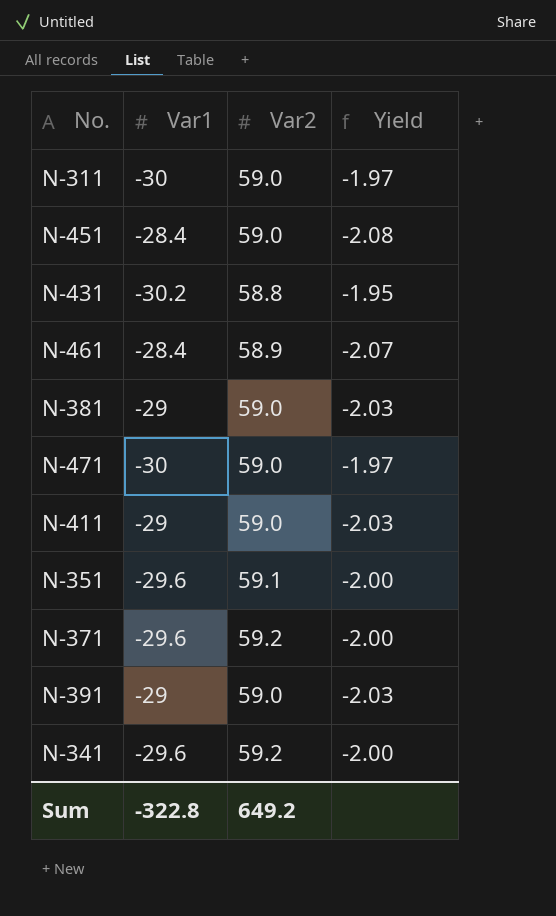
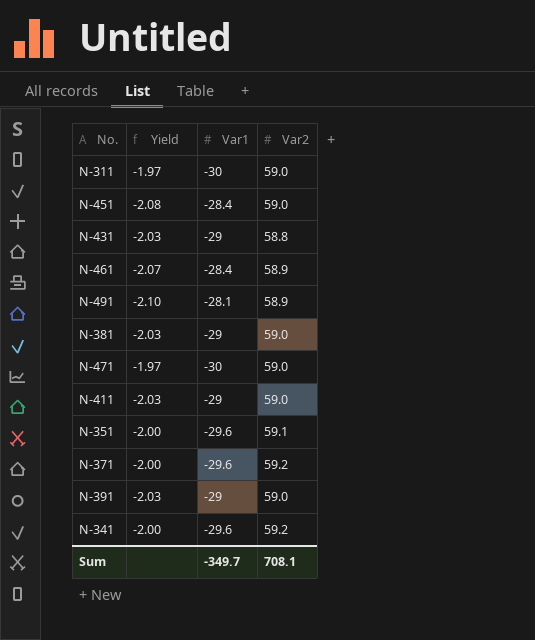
column Yield | position: 4 -> 2
N-431 | Yield: -1.95 -> -2.03
N-431 | Var1: -30.2 -> -29
row N-491: none -> -2.10 | -28.1 | 58.9
Sum | Var1: -322.8 -> -349.7
Sum | Var2: 649.2 -> 708.1

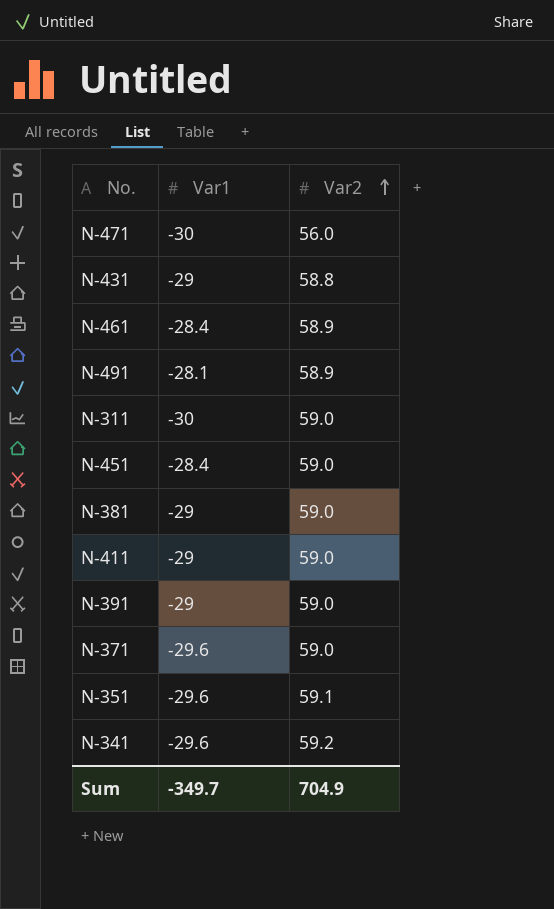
row order: none -> Var2 ascending
column Yield | formula: [Var2] / [Var1] -> none
N-471 | Var2: 59.0 -> 56.0
N-371 | Var2: 59.2 -> 59.0
Sum | Var2: 708.1 -> 704.9

